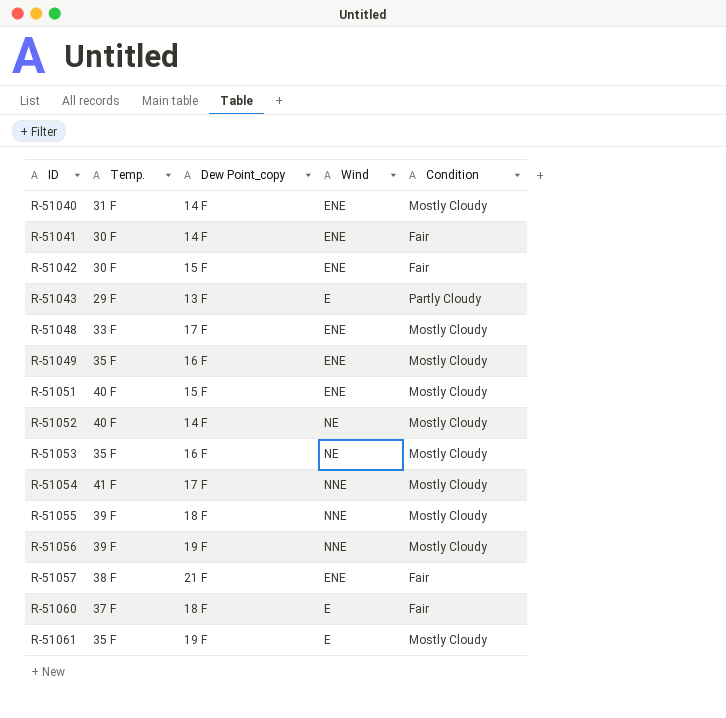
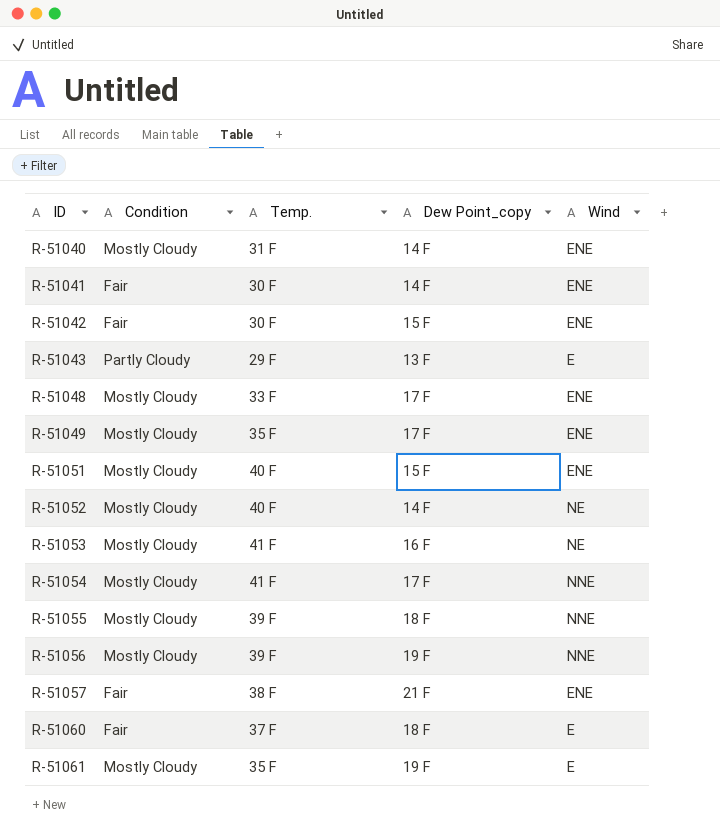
column Condition | position: 5 -> 2
R-51049 | Dew Point_copy: 16 F -> 17 F
R-51053 | Temp.: 35 F -> 41 F

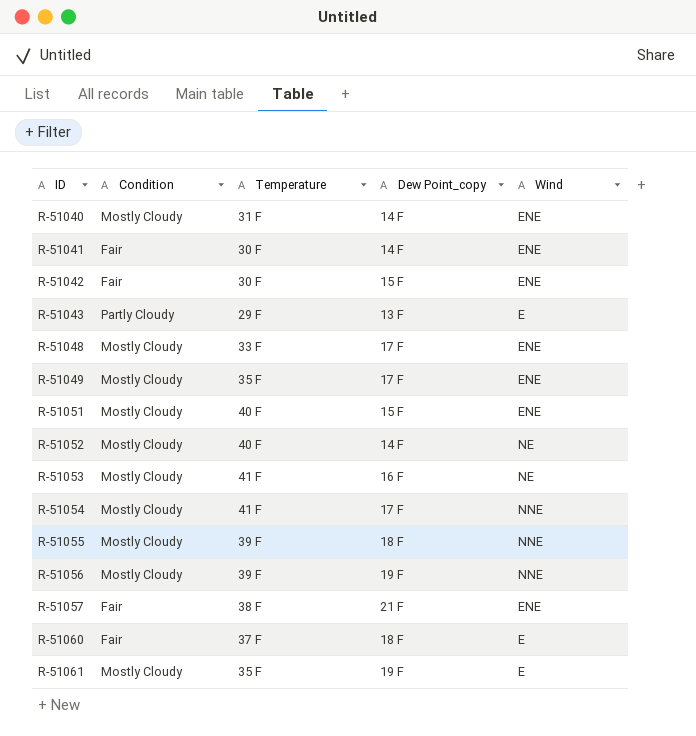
column name: Temp. -> Temperature

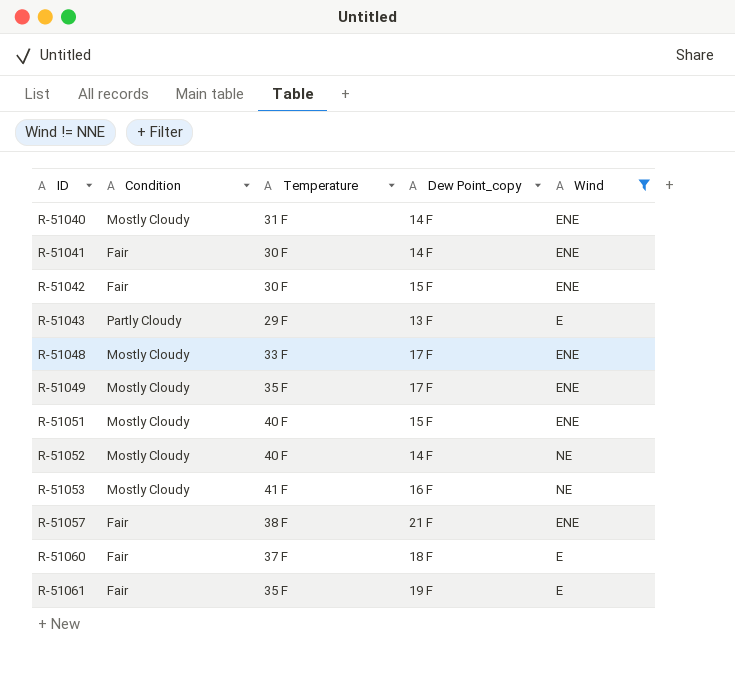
filter: none -> Wind != NNE
R-51061 | Condition: Mostly Cloudy -> Fair

